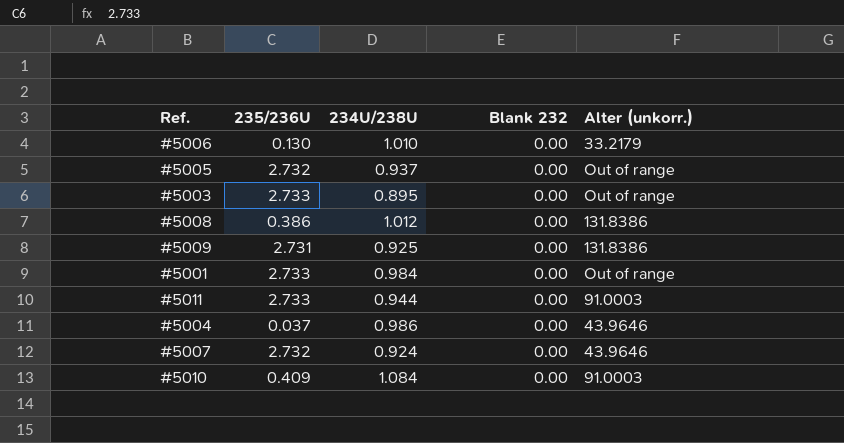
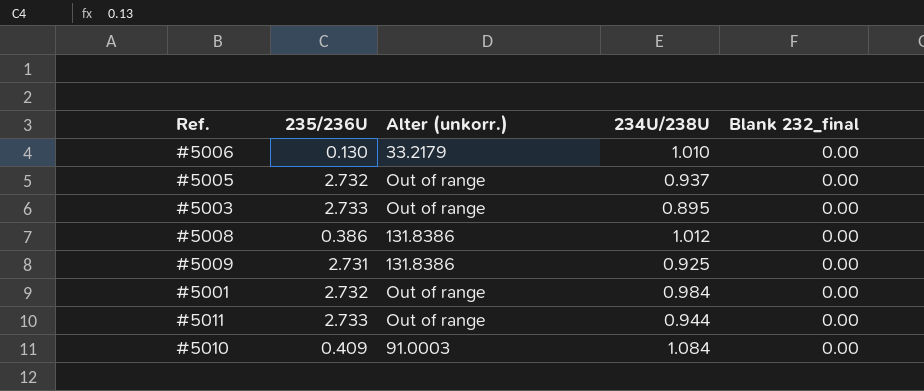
column Alter (unkorr.) | position: 5 -> 3
column name: Blank 232 -> Blank 232_final
row #5004: 0.037 | 0.986 | 0.00 | 43.9646 -> none
row #5007: 2.732 | 0.924 | 0.00 | 43.9646 -> none
#5001 | 235/236U: 2.733 -> 2.732
#5011 | Alter (unkorr.): 91.0003 -> Out of range

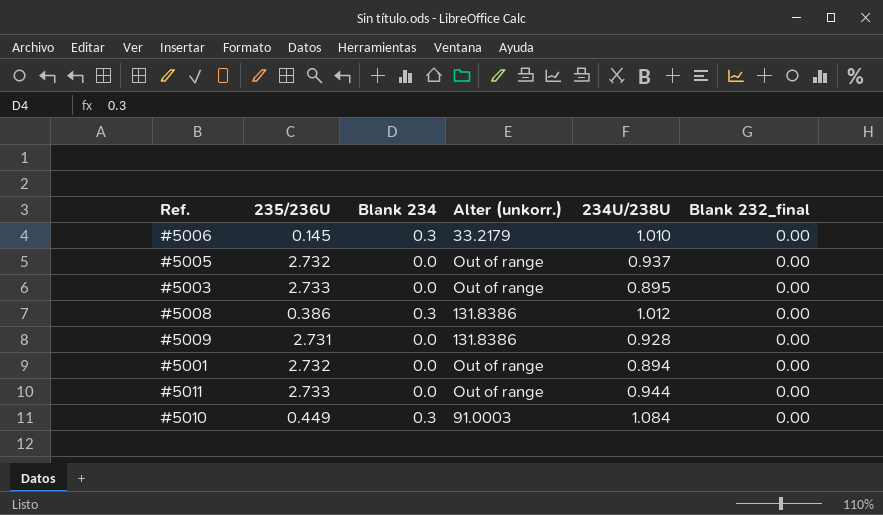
column Blank 234 | position: none -> 3
#5006 | 235/236U: 0.130 -> 0.145
#5009 | 234U/238U: 0.925 -> 0.928
#5001 | 234U/238U: 0.984 -> 0.894
#5010 | 235/236U: 0.409 -> 0.449

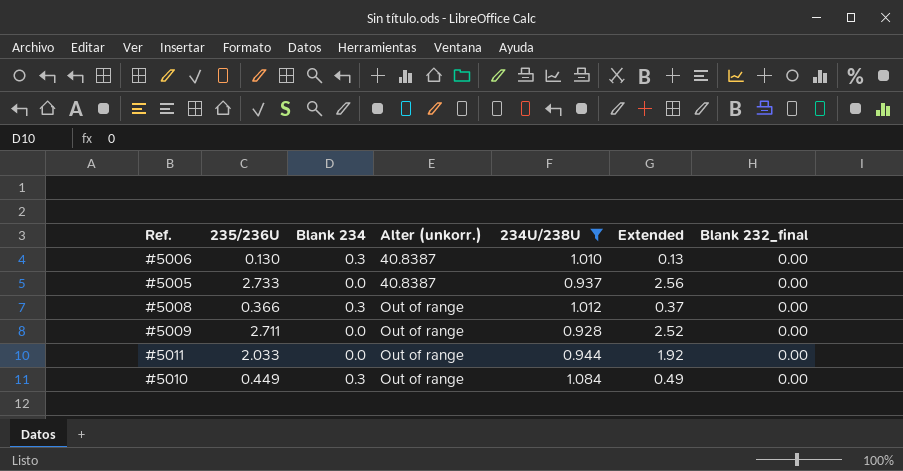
filter: none -> 234U/238U >= 0.928
column Extended | formula: none -> [235/236U] * [234U/238U]
#5006 | 235/236U: 0.145 -> 0.130
#5006 | Alter (unkorr.): 33.2179 -> 40.8387
#5005 | 235/236U: 2.732 -> 2.733
#5005 | Alter (unkorr.): Out of range -> 40.8387
#5008 | 235/236U: 0.386 -> 0.366
#5008 | Alter (unkorr.): 131.8386 -> Out of range
#5009 | 235/236U: 2.731 -> 2.711
#5009 | Alter (unkorr.): 131.8386 -> Out of range
#5011 | 235/236U: 2.733 -> 2.033
#5010 | Alter (unkorr.): 91.0003 -> Out of range

